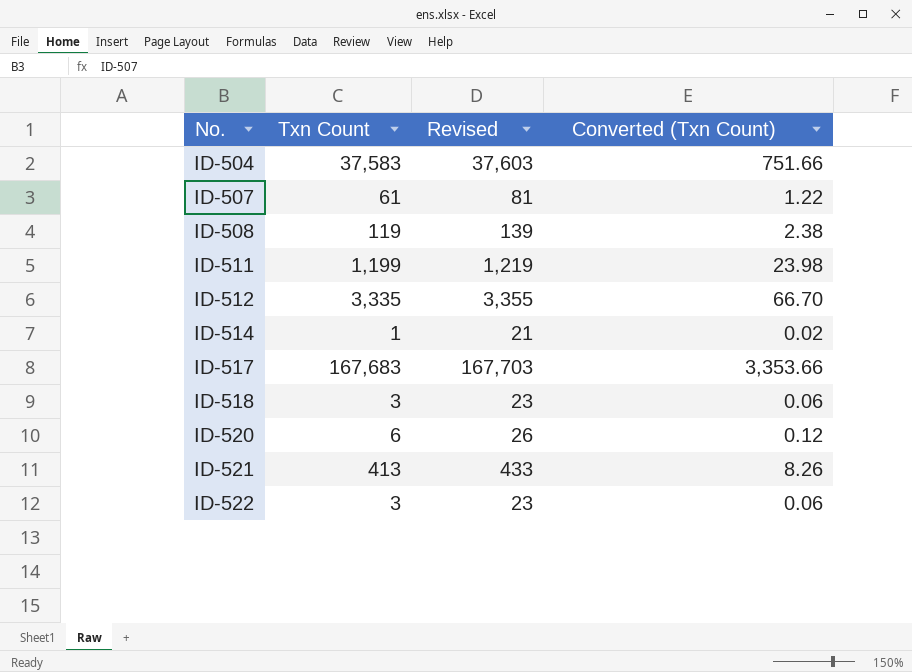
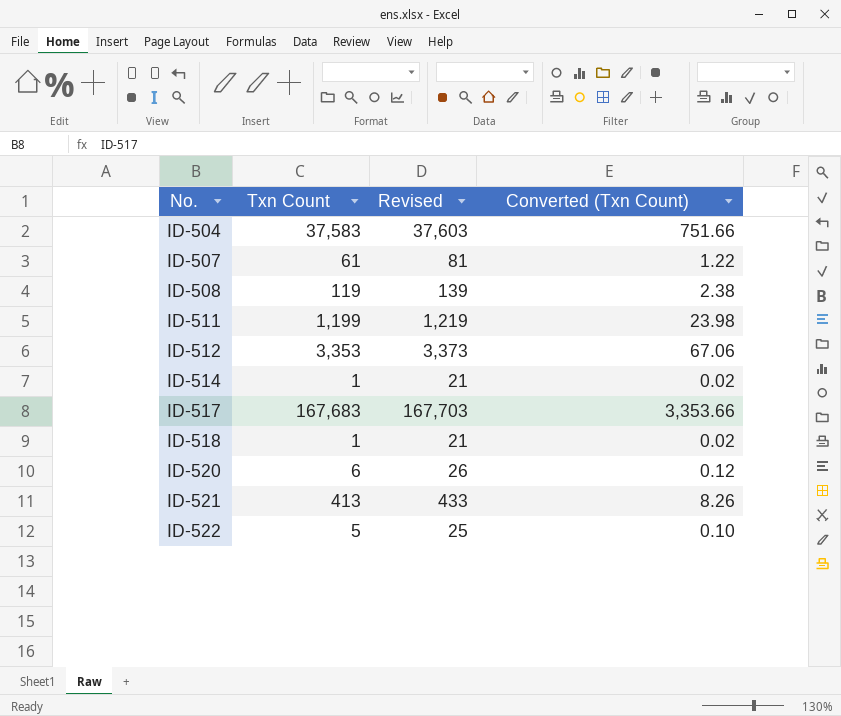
ID-512 | Txn Count: 3,335 -> 3,353
ID-512 | Revised: 3,355 -> 3,373
ID-512 | Converted (Txn Count): 66.70 -> 67.06
ID-518 | Txn Count: 3 -> 1
ID-518 | Revised: 23 -> 21
ID-518 | Converted (Txn Count): 0.06 -> 0.02
ID-522 | Txn Count: 3 -> 5
ID-522 | Revised: 23 -> 25
ID-522 | Converted (Txn Count): 0.06 -> 0.10

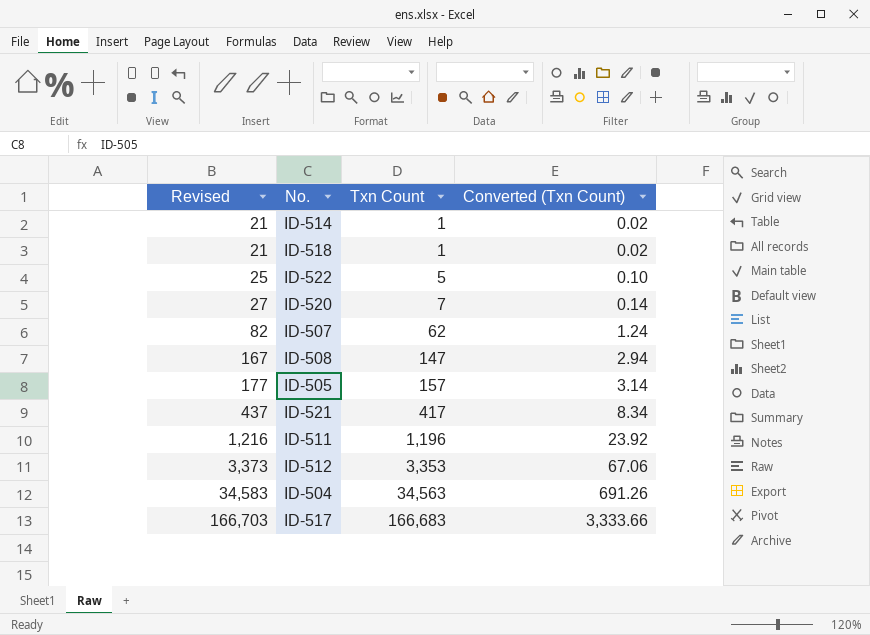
row order: No. ascending -> Revised ascending
column Revised | position: 3 -> 1
ID-520 | Revised: 26 -> 27
ID-520 | Txn Count: 6 -> 7
ID-520 | Converted (Txn Count): 0.12 -> 0.14
ID-507 | Revised: 81 -> 82
ID-507 | Txn Count: 61 -> 62
ID-507 | Converted (Txn Count): 1.22 -> 1.24
ID-508 | Revised: 139 -> 167
ID-508 | Txn Count: 119 -> 147
ID-508 | Converted (Txn Count): 2.38 -> 2.94
row ID-505: none -> 177 | 157 | 3.14
ID-521 | Revised: 433 -> 437
ID-521 | Txn Count: 413 -> 417
ID-521 | Converted (Txn Count): 8.26 -> 8.34
ID-511 | Revised: 1,219 -> 1,216
ID-511 | Txn Count: 1,199 -> 1,196
ID-511 | Converted (Txn Count): 23.98 -> 23.92
ID-504 | Revised: 37,603 -> 34,583
ID-504 | Txn Count: 37,583 -> 34,563
ID-504 | Converted (Txn Count): 751.66 -> 691.26
ID-517 | Revised: 167,703 -> 166,703
ID-517 | Txn Count: 167,683 -> 166,683
ID-517 | Converted (Txn Count): 3,353.66 -> 3,333.66

